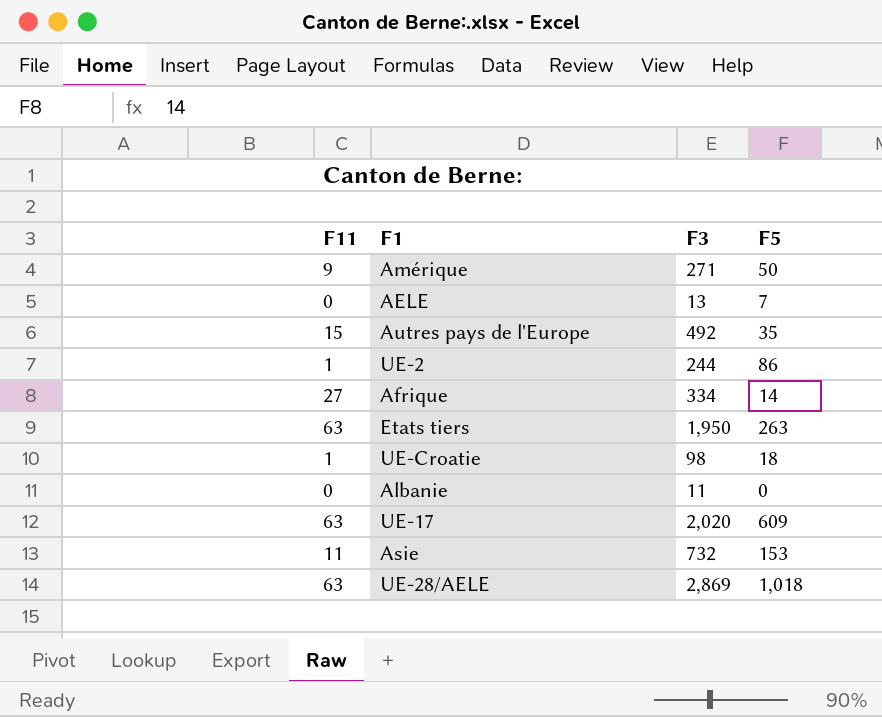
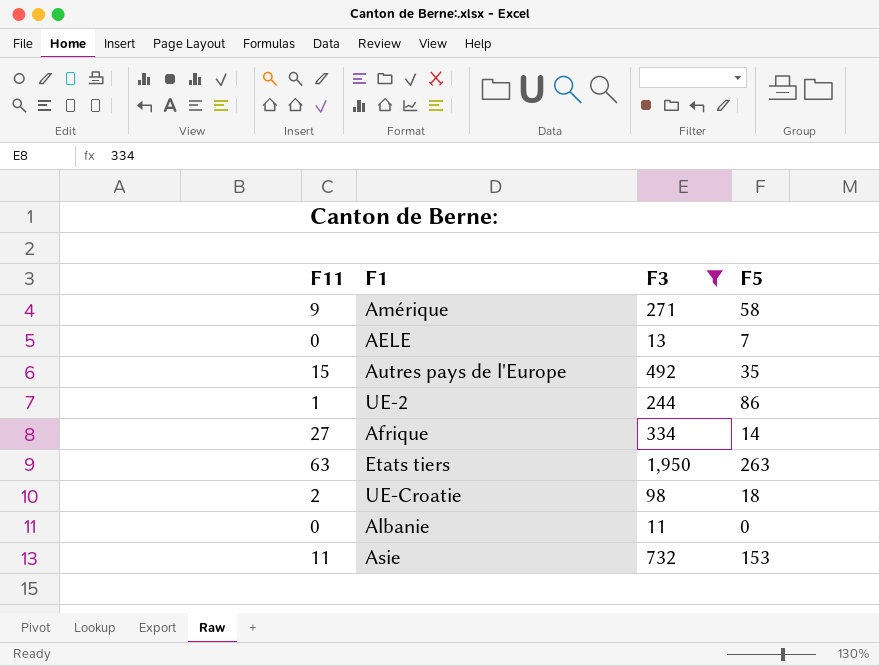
filter: none -> F3 <= 1,950
Amérique | F5: 50 -> 58
UE-Croatie | F11: 1 -> 2

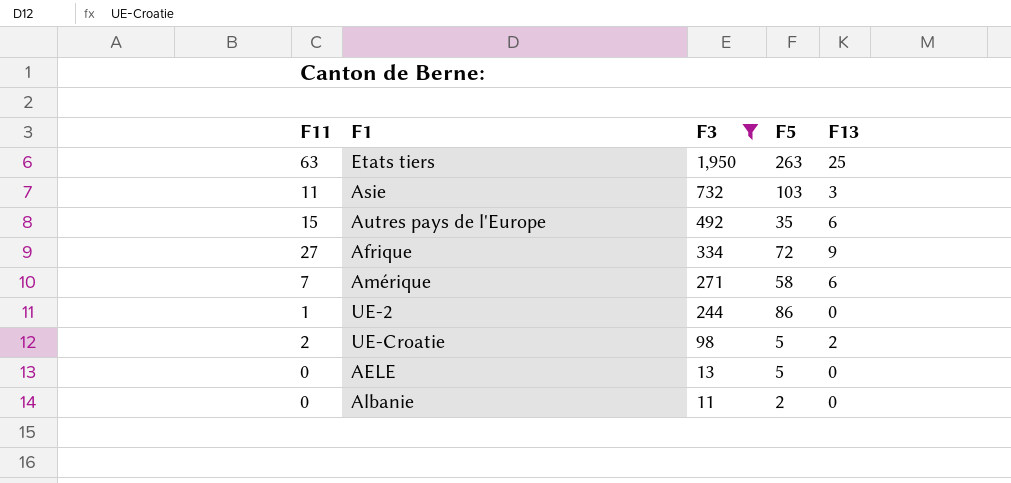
row order: none -> F3 descending
column F13 | position: none -> 5
Asie | F5: 153 -> 103
Afrique | F5: 14 -> 72
Amérique | F11: 9 -> 7
UE-Croatie | F5: 18 -> 5
AELE | F5: 7 -> 5
Albanie | F5: 0 -> 2

